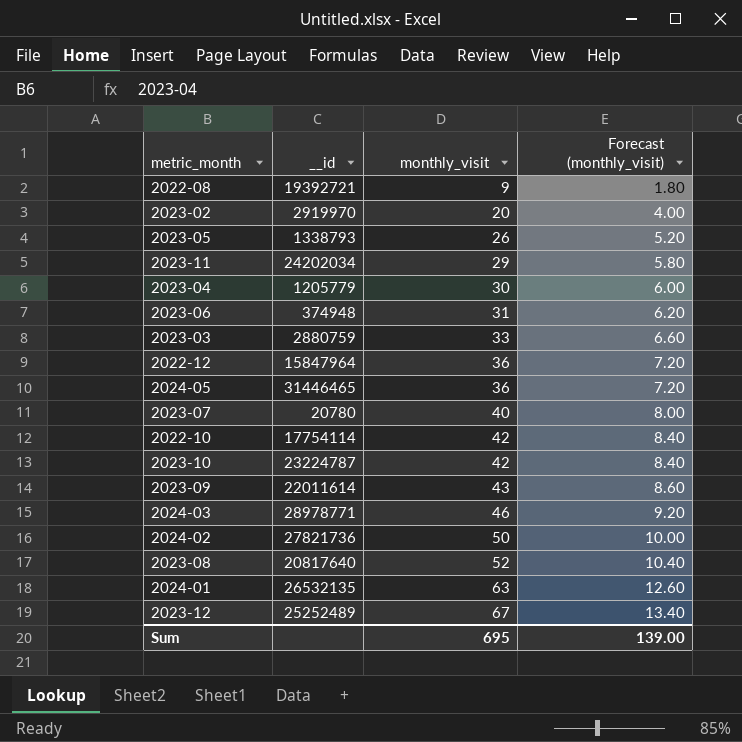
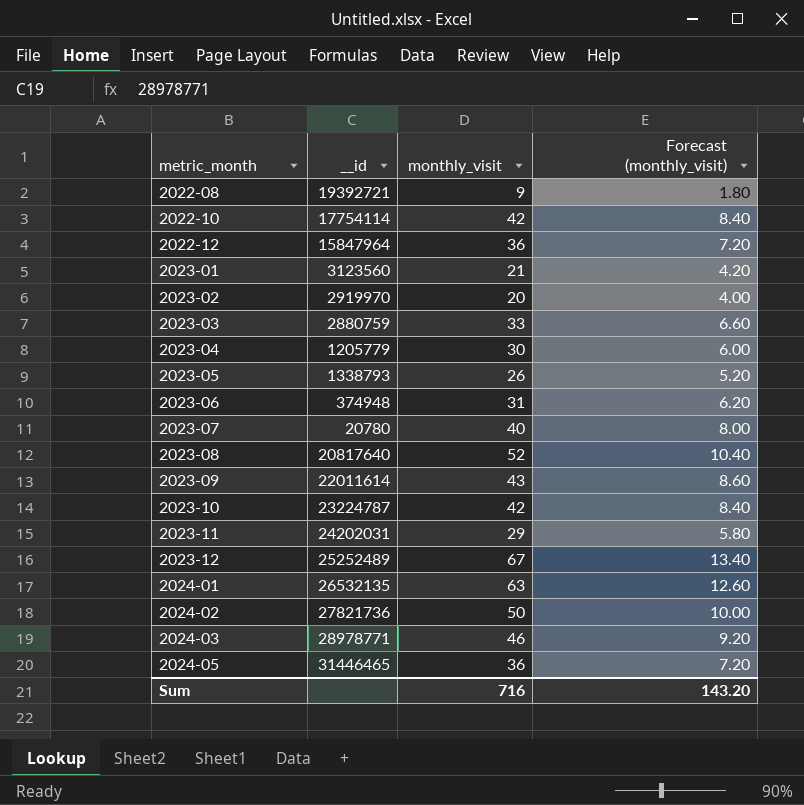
row order: monthly_visit ascending -> metric_month ascending
row 2023-01: none -> 3123560 | 21 | 4.20
2023-11 | __id: 24202034 -> 24202031
Sum | monthly_visit: 695 -> 716
Sum | Forecast (monthly_visit): 139.00 -> 143.20

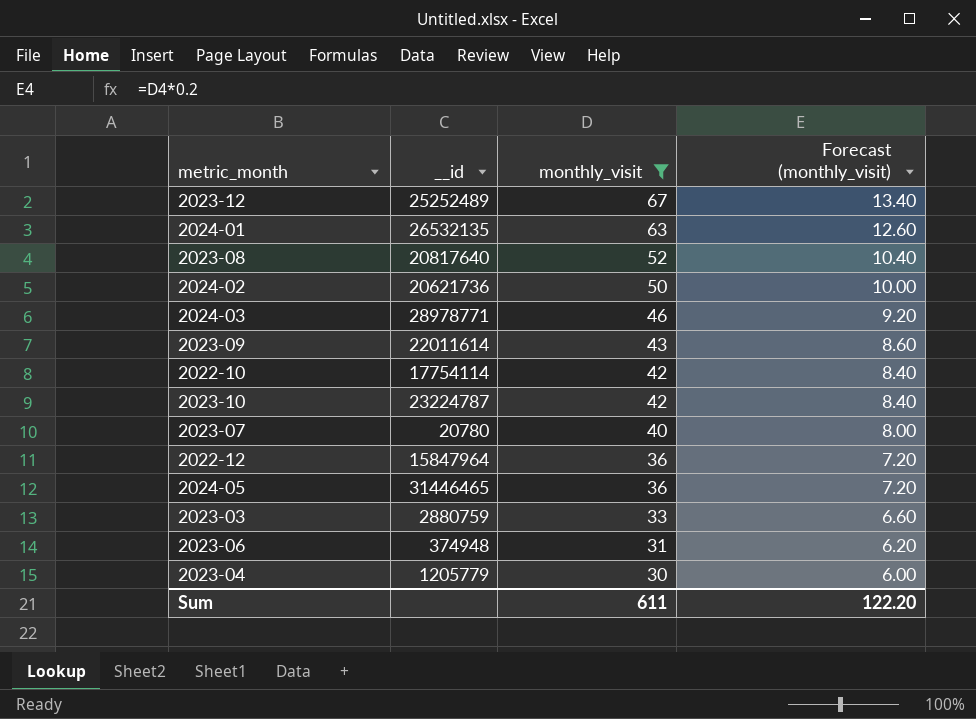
filter: none -> monthly_visit >= 30
row order: metric_month ascending -> monthly_visit descending
2024-02 | __id: 27821736 -> 20621736
Sum | monthly_visit: 716 -> 611
Sum | Forecast (monthly_visit): 143.20 -> 122.20

